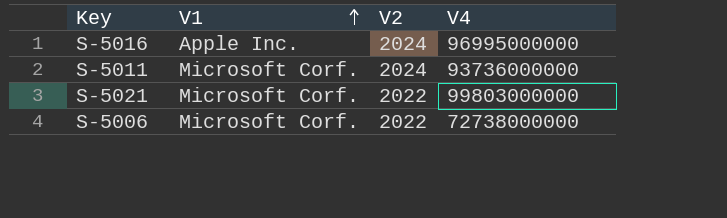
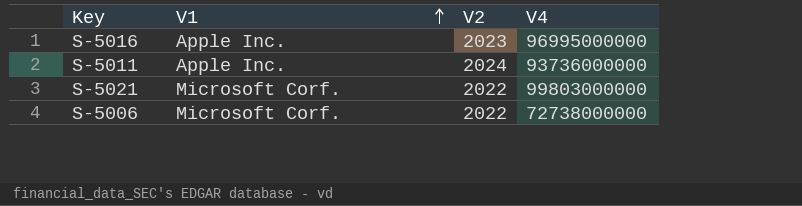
S-5016 | V2: 2024 -> 2023
S-5011 | V1: Microsoft Corf. -> Apple Inc.

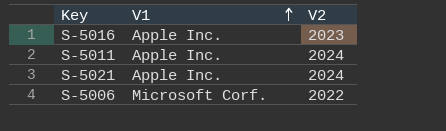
column V4 | position: 4 -> none
S-5021 | V1: Microsoft Corf. -> Apple Inc.
S-5021 | V2: 2022 -> 2024

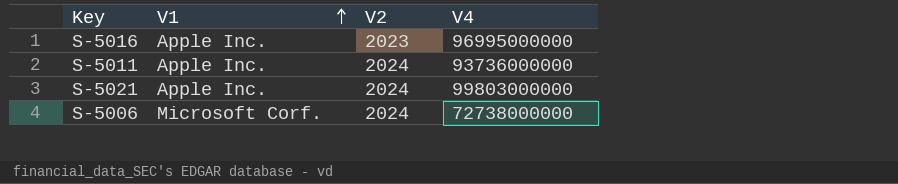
column V4 | position: none -> 4
S-5006 | V2: 2022 -> 2024

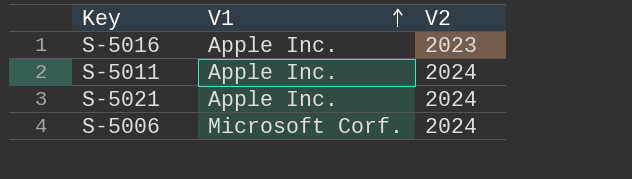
column V4 | position: 4 -> none

